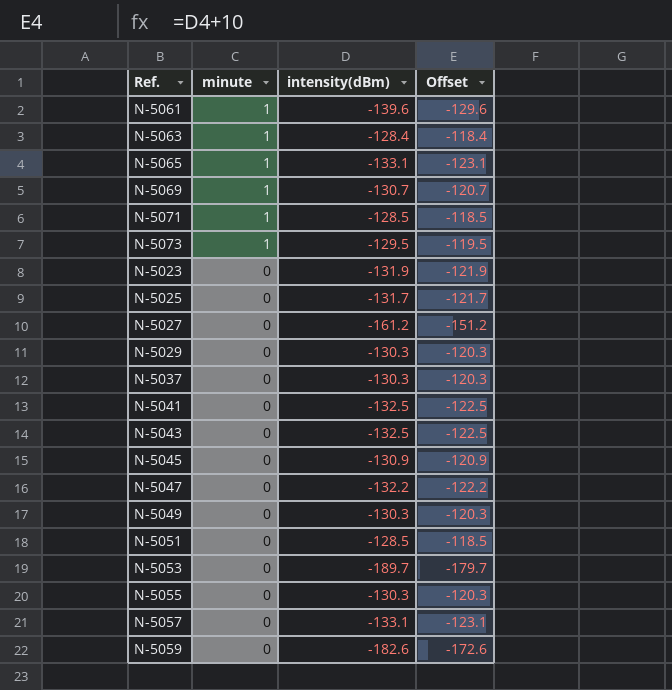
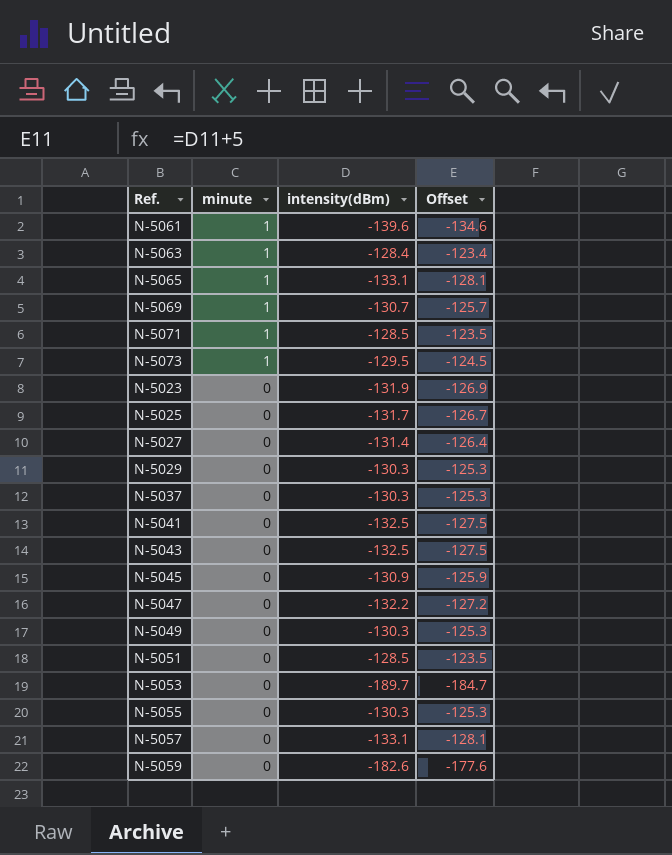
column Offset | formula: [intensity(dBm)] + 10 -> [intensity(dBm)] + 5
N-5027 | intensity(dBm): -161.2 -> -131.4

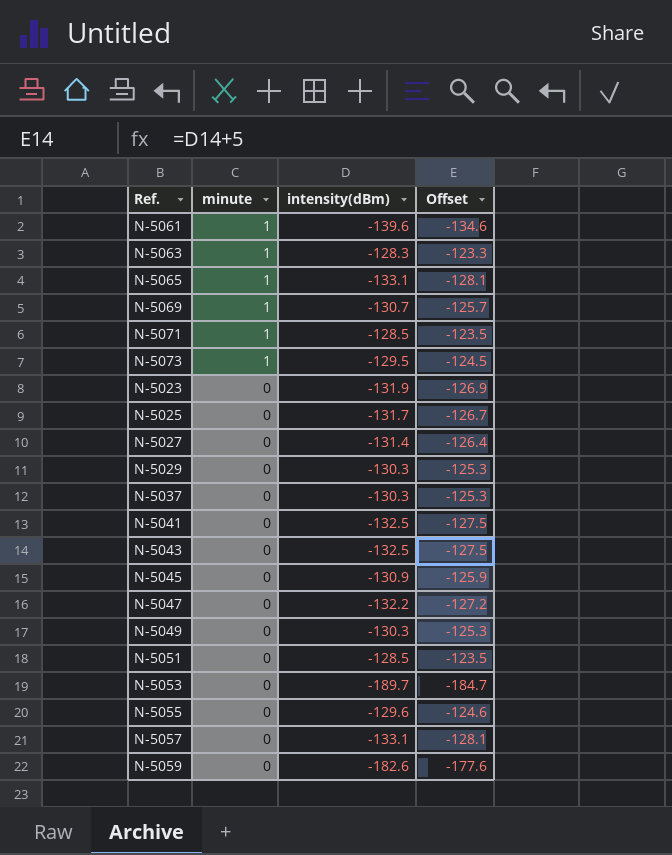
N-5063 | intensity(dBm): -128.4 -> -128.3
N-5063 | Offset: -123.4 -> -123.3
N-5055 | intensity(dBm): -130.3 -> -129.6
N-5055 | Offset: -125.3 -> -124.6

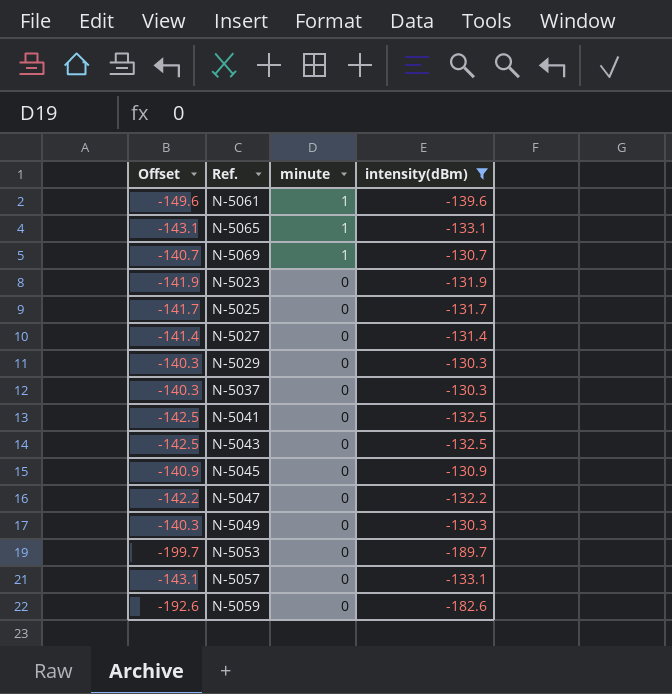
filter: none -> intensity(dBm) <= -130.3
column Offset | formula: [intensity(dBm)] + 5 -> [intensity(dBm)] - 10
column Offset | position: 4 -> 1

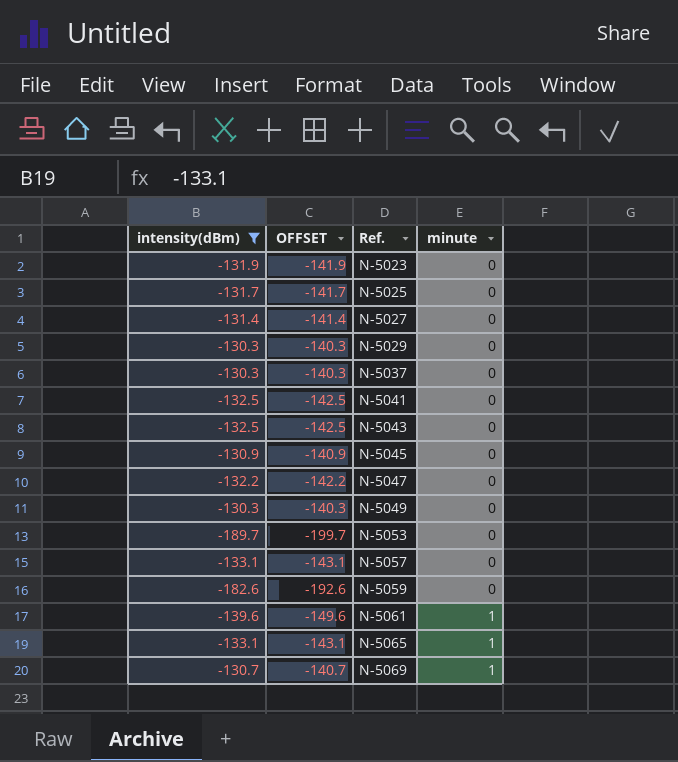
row order: minute descending -> Ref. ascending
column intensity(dBm) | position: 4 -> 1
column name: Offset -> OFFSET

